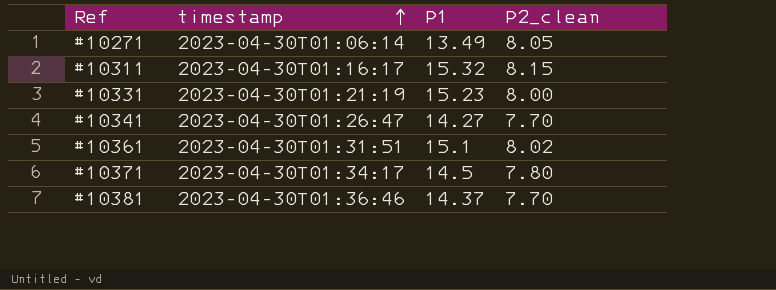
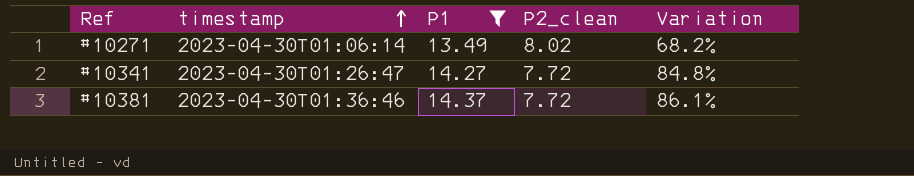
filter: none -> P1 <= 14.37
column Variation | formula: none -> ([P1] - [P2_clean]) / [P2_clean]
#10271 | P2_clean: 8.05 -> 8.02
#10341 | P2_clean: 7.70 -> 7.72
#10381 | P2_clean: 7.70 -> 7.72

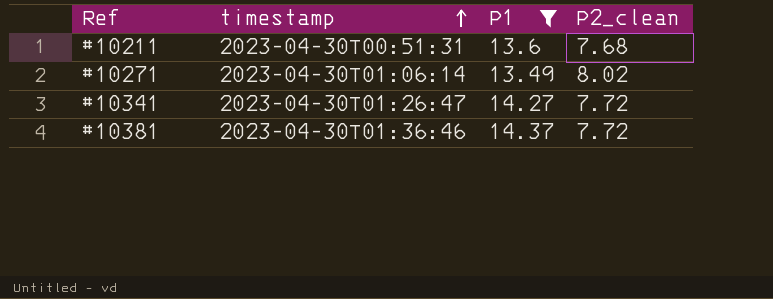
column Variation | formula: ([P1] - [P2_clean]) / [P2_clean] -> none
row #10211: none -> 2023-04-30T00:51:31 | 13.6 | 7.68

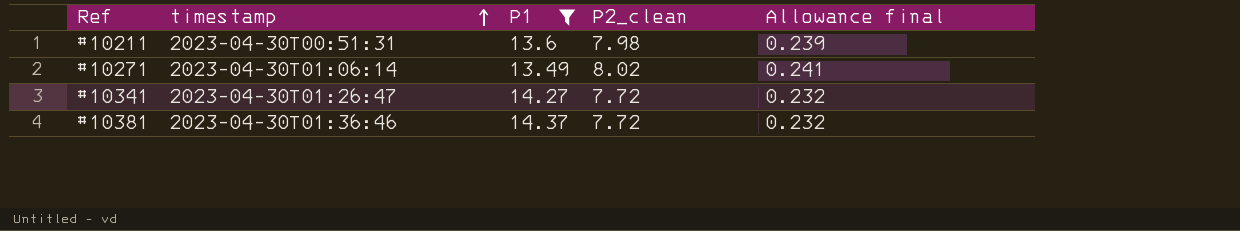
column Allowance final | formula: none -> [P2_clean] * 0.03
#10211 | P2_clean: 7.68 -> 7.98

